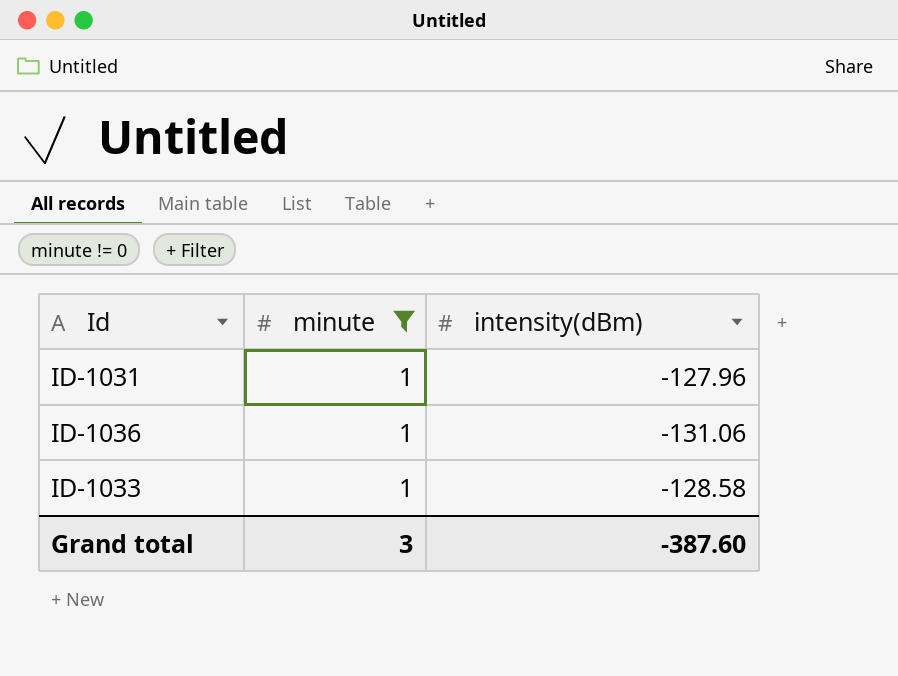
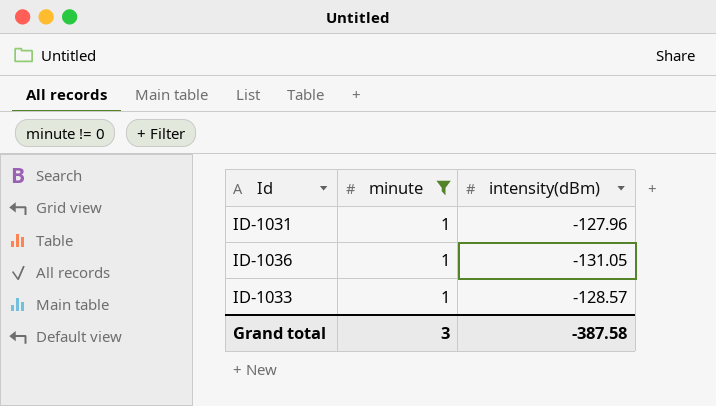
ID-1036 | intensity(dBm): -131.06 -> -131.05
ID-1033 | intensity(dBm): -128.58 -> -128.57
Grand total | intensity(dBm): -387.60 -> -387.58

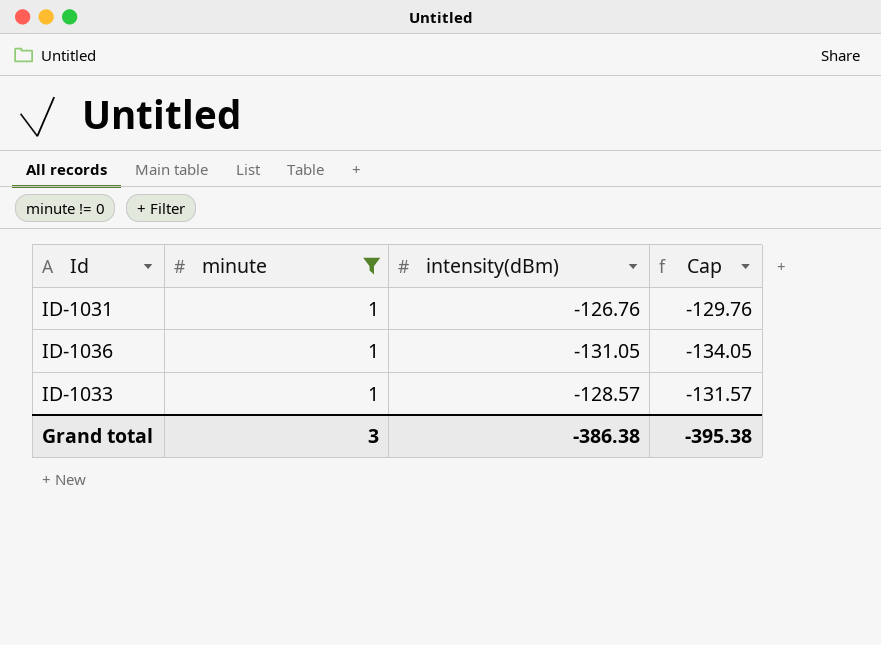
column Cap | formula: none -> [intensity(dBm)] - 3
ID-1031 | intensity(dBm): -127.96 -> -126.76
Grand total | intensity(dBm): -387.58 -> -386.38

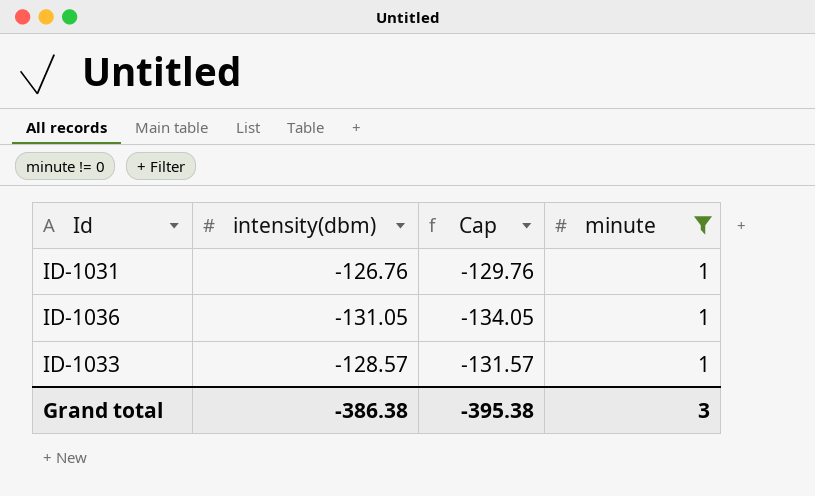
column name: intensity(dBm) -> intensity(dbm)
column minute | position: 2 -> 4

